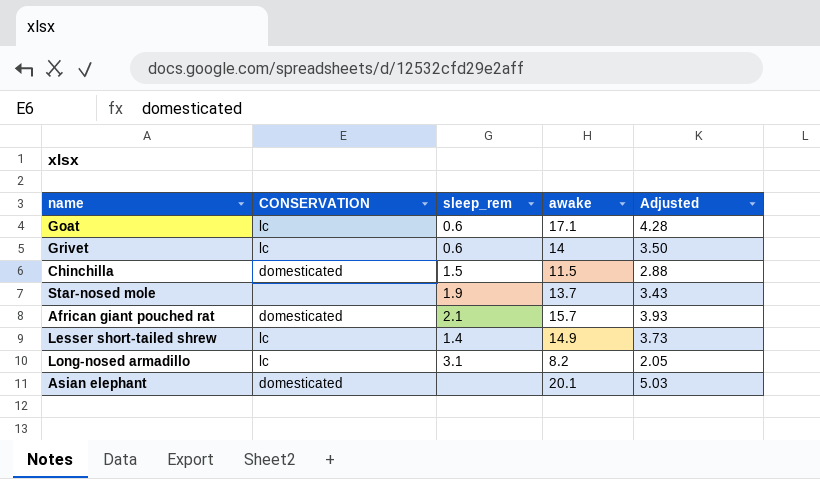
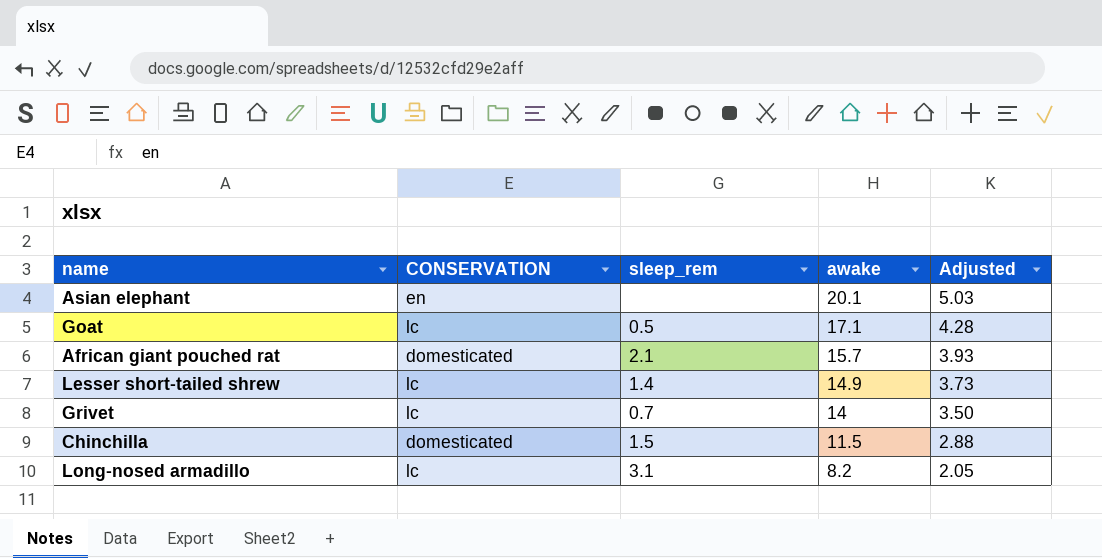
row order: none -> awake descending
row Star-nosed mole: none | 1.9 | 13.7 | 3.43 -> none
Asian elephant | CONSERVATION: domesticated -> en
Goat | sleep_rem: 0.6 -> 0.5
Grivet | sleep_rem: 0.6 -> 0.7

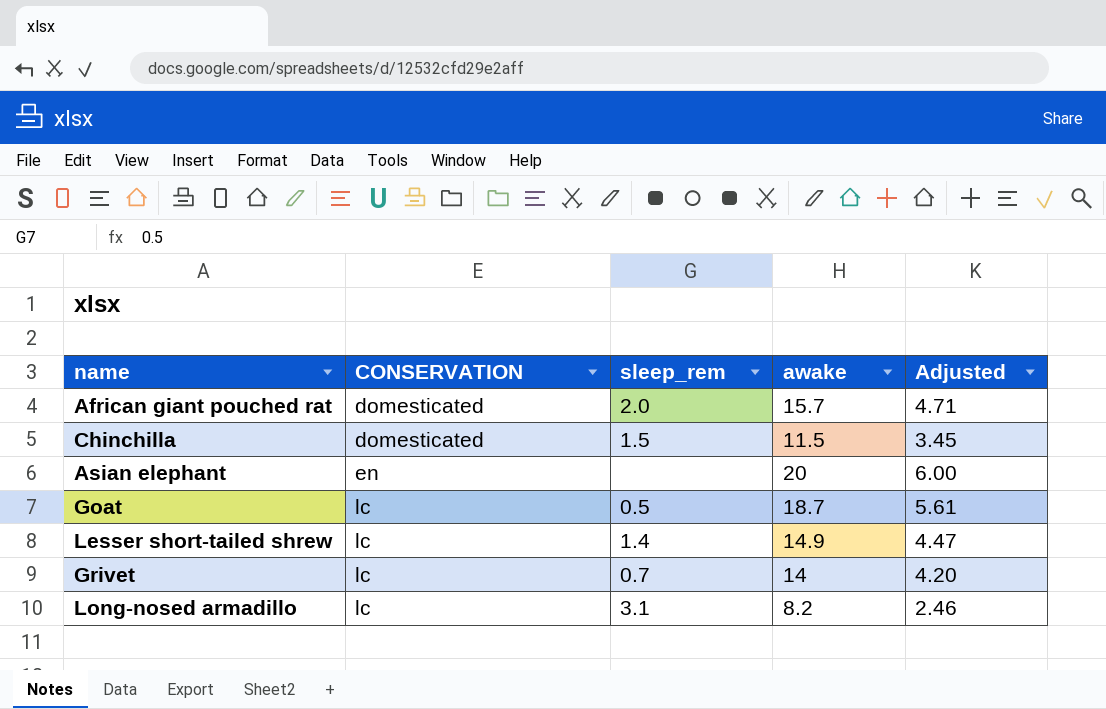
row order: awake descending -> CONSERVATION ascending
column Adjusted | formula: [awake] * 0.25 -> [awake] * 0.3
African giant pouched rat | sleep_rem: 2.1 -> 2.0
Asian elephant | awake: 20.1 -> 20
Goat | awake: 17.1 -> 18.7

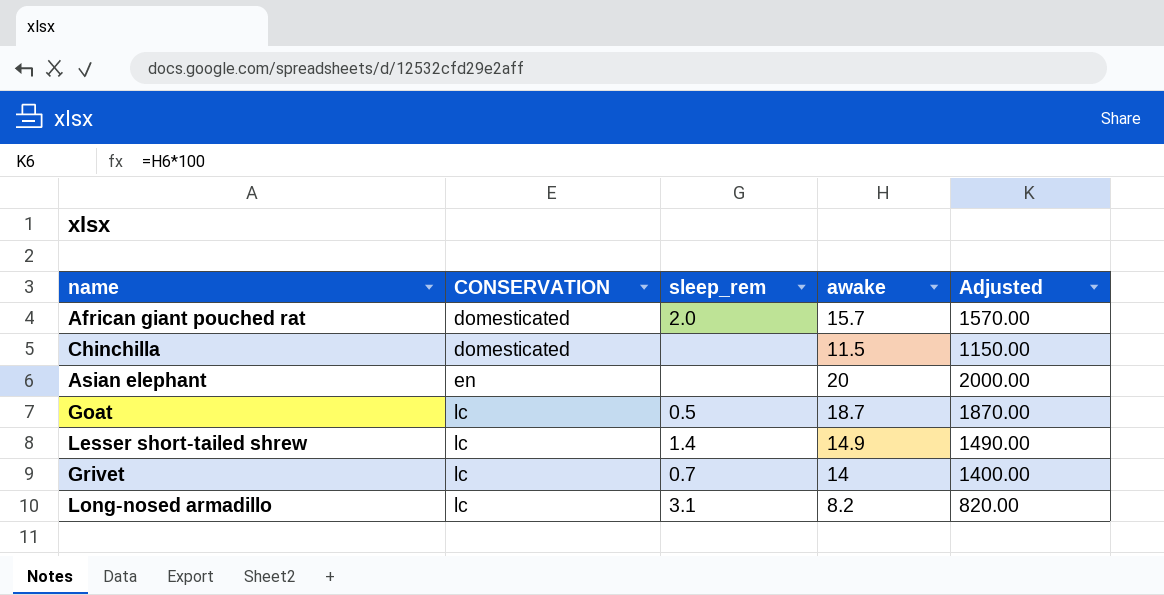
column Adjusted | formula: [awake] * 0.3 -> [awake] * 100
Chinchilla | sleep_rem: 1.5 -> none

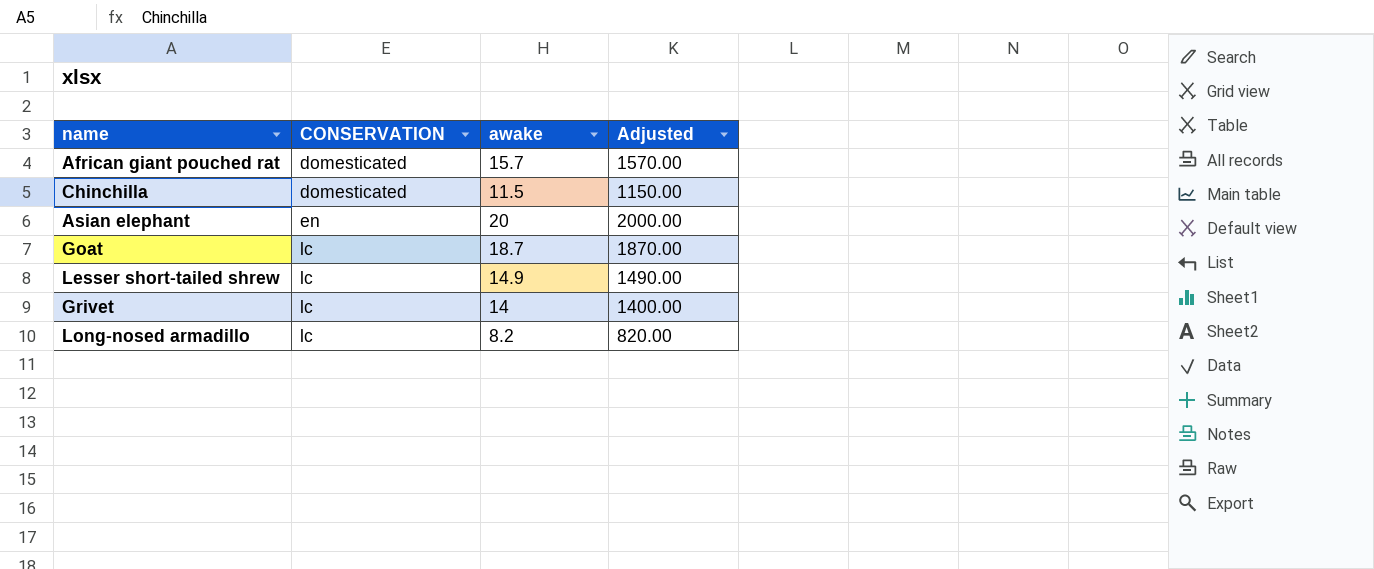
column sleep_rem | position: 3 -> none

